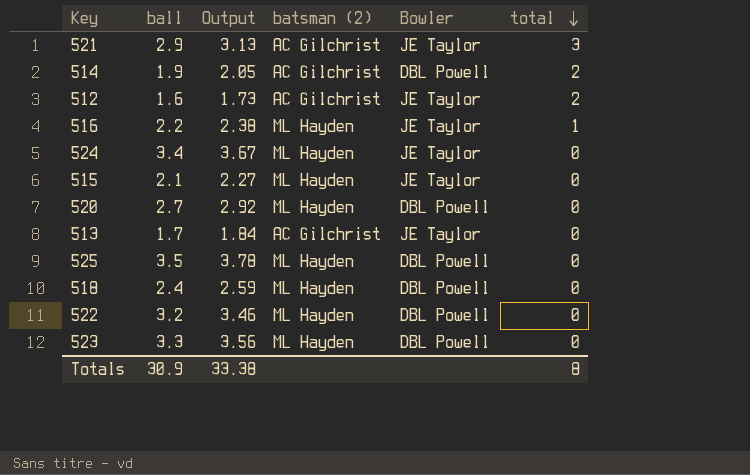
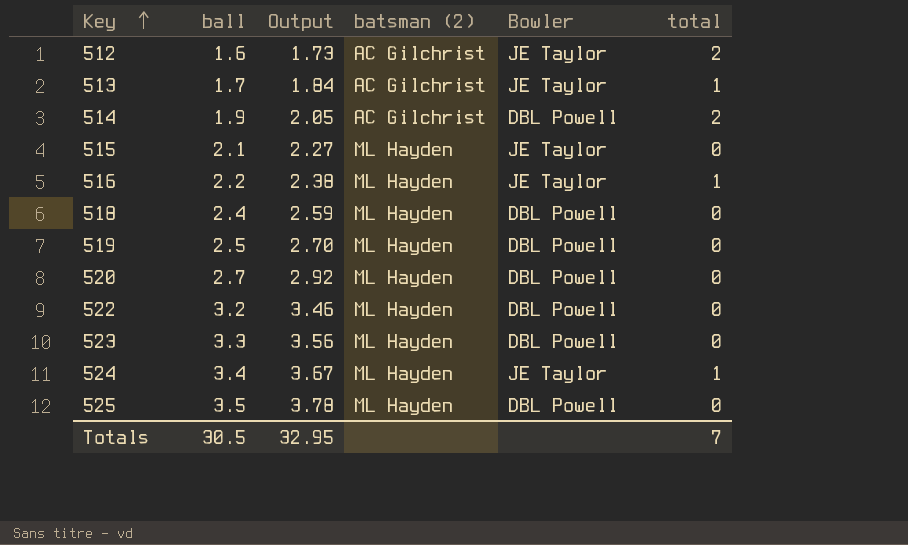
row order: total descending -> Key ascending
row 521: 2.9 | 3.13 | AC Gilchrist | JE Taylor | 3 -> none
513 | total: 0 -> 1
row 519: none -> 2.5 | 2.70 | ML Hayden | DBL Powell | 0
524 | total: 0 -> 1
Totals | ball: 30.9 -> 30.5
Totals | Output: 33.38 -> 32.95
Totals | total: 8 -> 7

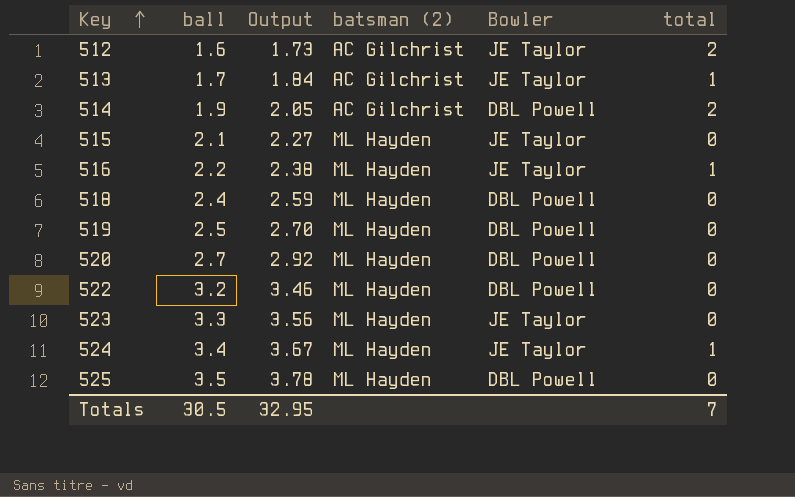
523 | Bowler: DBL Powell -> JE Taylor

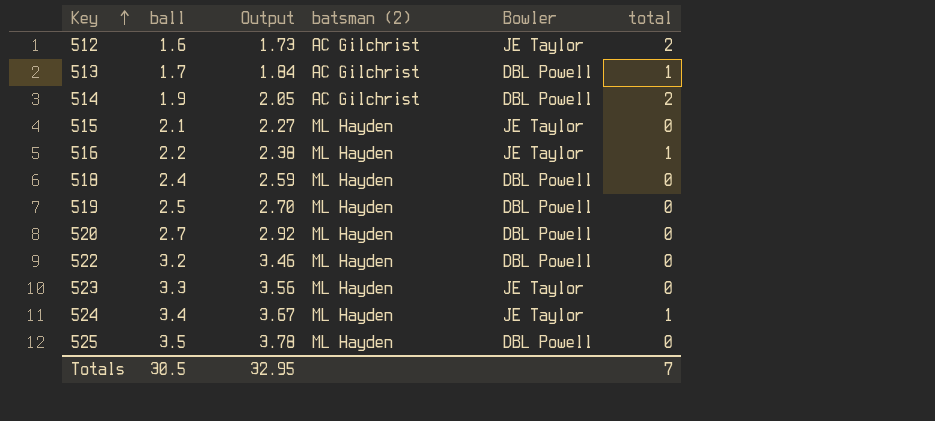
513 | Bowler: JE Taylor -> DBL Powell

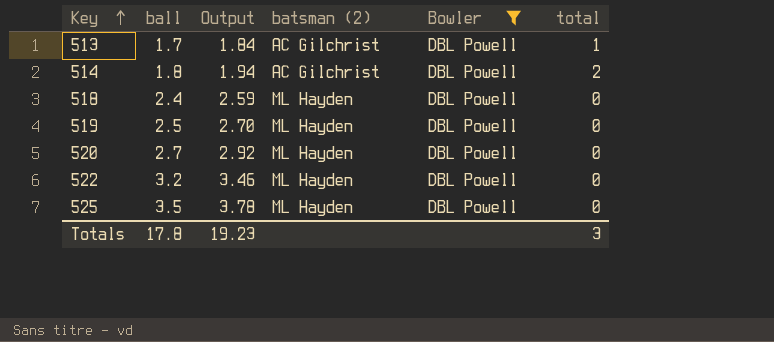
filter: none -> Bowler = DBL Powell
514 | ball: 1.9 -> 1.8
514 | Output: 2.05 -> 1.94
Totals | ball: 30.5 -> 17.8
Totals | Output: 32.95 -> 19.23
Totals | total: 7 -> 3

